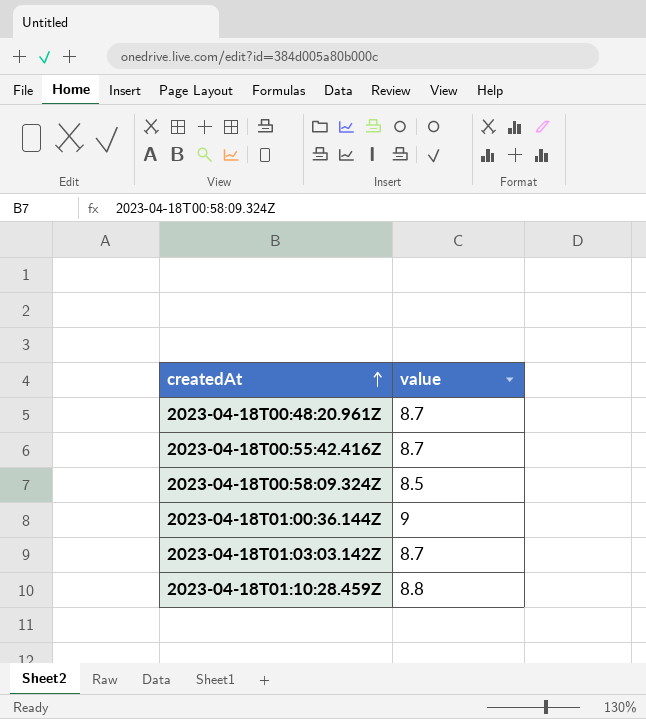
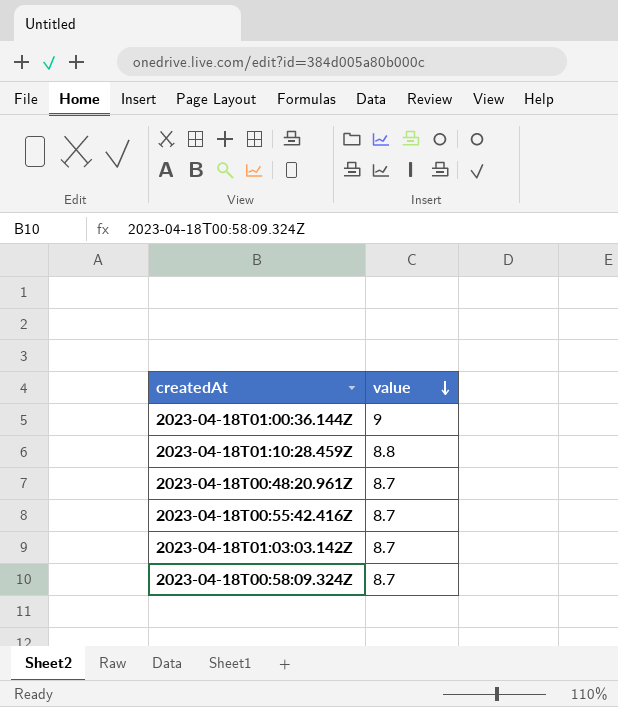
row order: createdAt ascending -> value descending
2023-04-18T00:58:09.324Z | value: 8.5 -> 8.7

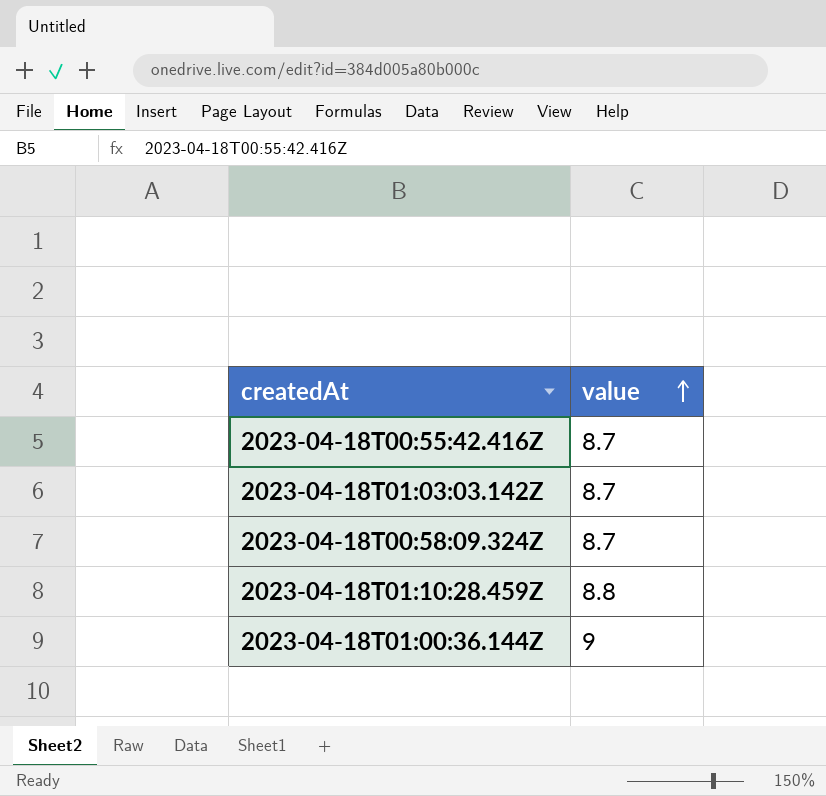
row order: value descending -> value ascending
row 2023-04-18T00:48:20.961Z: 8.7 -> none

